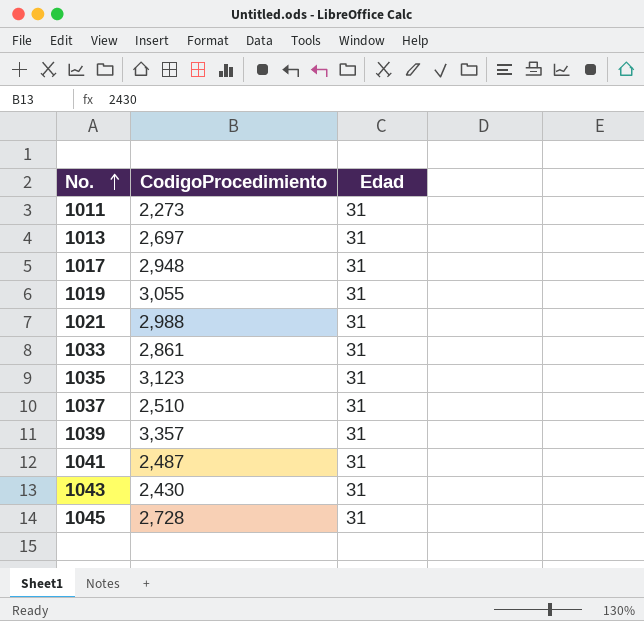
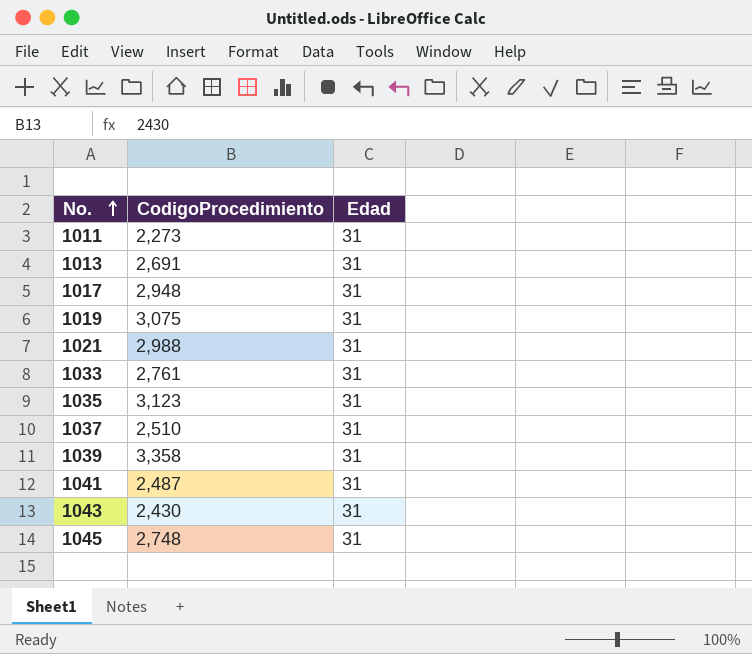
1013 | CodigoProcedimiento: 2,697 -> 2,691
1019 | CodigoProcedimiento: 3,055 -> 3,075
1033 | CodigoProcedimiento: 2,861 -> 2,761
1039 | CodigoProcedimiento: 3,357 -> 3,358
1045 | CodigoProcedimiento: 2,728 -> 2,748

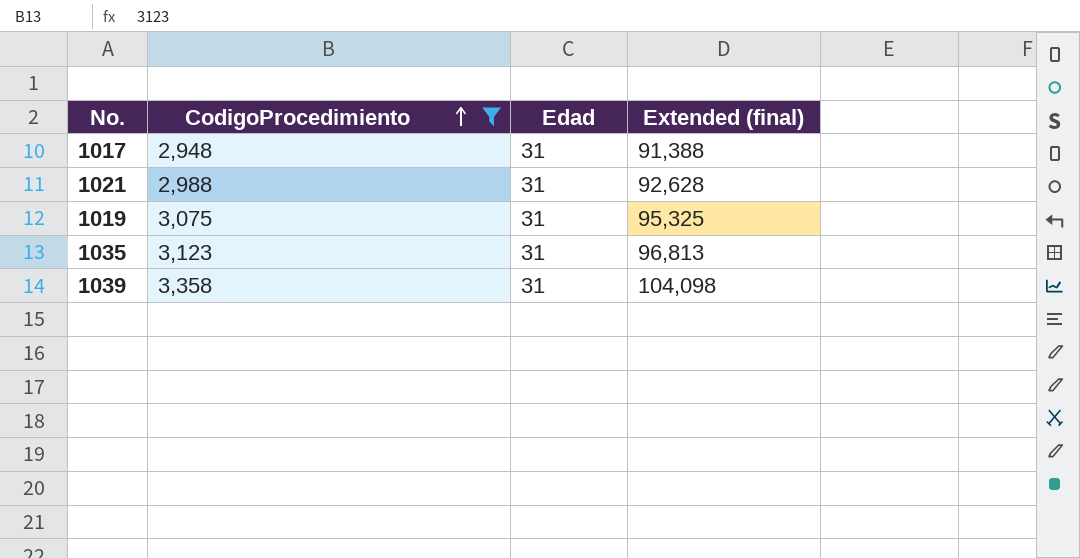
filter: none -> CodigoProcedimiento >= 2,948
row order: No. ascending -> CodigoProcedimiento ascending
column Extended (final) | formula: none -> [CodigoProcedimiento] * [Edad]

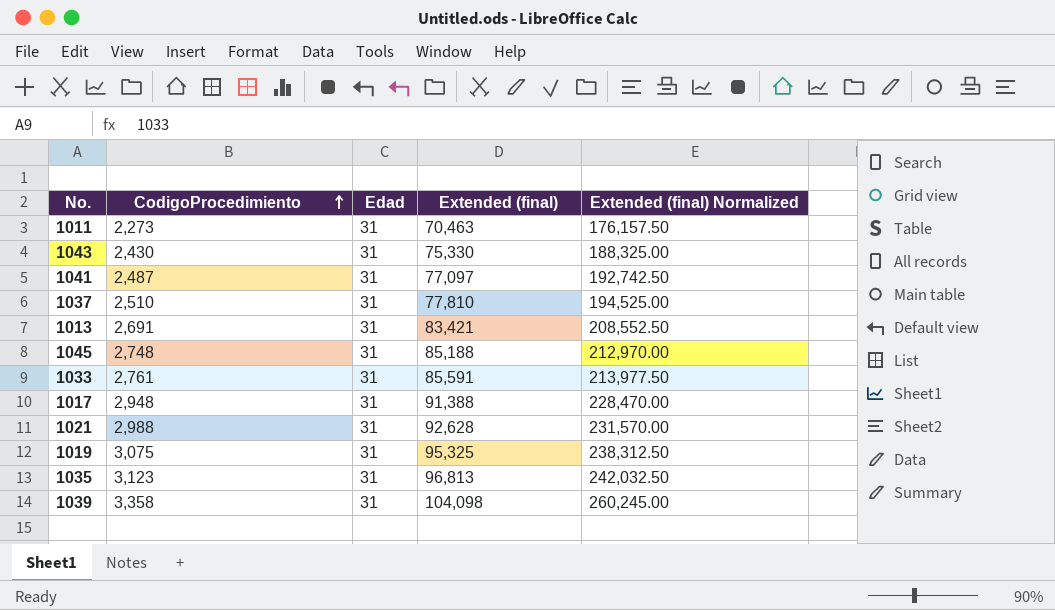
filter: CodigoProcedimiento >= 2,948 -> none
column Extended (final) Normalized | formula: none -> [Extended (final)] * 2.5

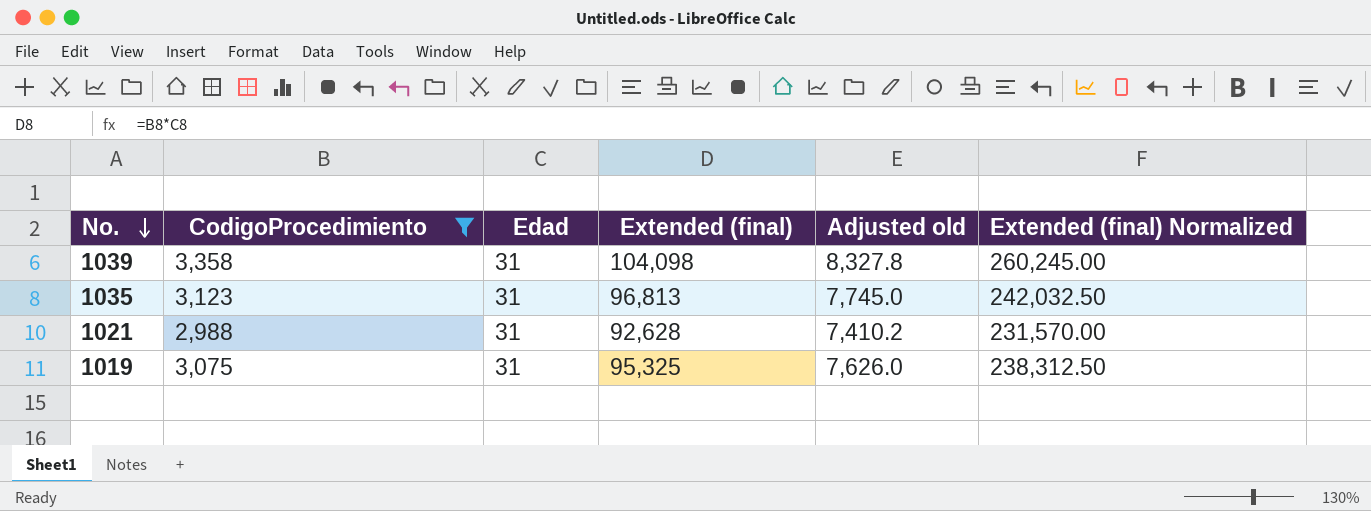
filter: none -> CodigoProcedimiento >= 2,988
row order: CodigoProcedimiento ascending -> No. descending
column Adjusted old | formula: none -> [Extended (final)] * 0.08

